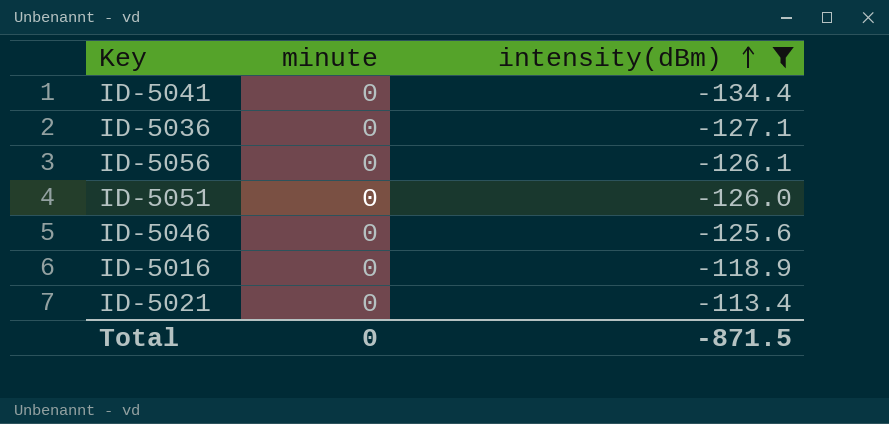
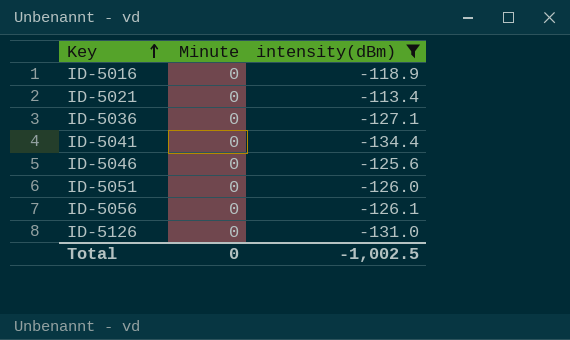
row order: intensity(dBm) ascending -> Key ascending
column name: minute -> Minute
row ID-5126: none -> 0 | -131.0
Total | intensity(dBm): -871.5 -> -1,002.5

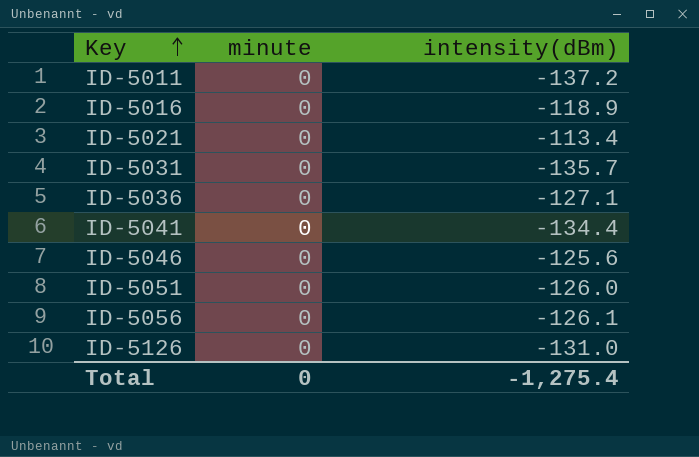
filter: intensity(dBm) >= -134.4 -> none
column name: Minute -> minute
Total | intensity(dBm): -1,002.5 -> -1,275.4

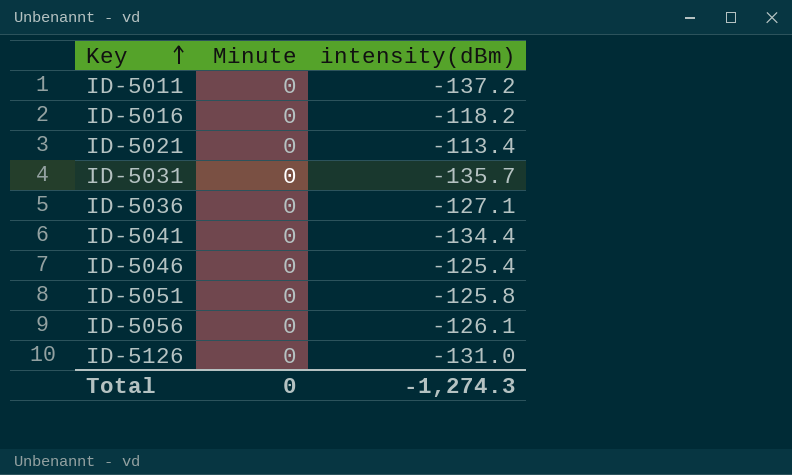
column name: minute -> Minute
ID-5016 | intensity(dBm): -118.9 -> -118.2
ID-5046 | intensity(dBm): -125.6 -> -125.4
ID-5051 | intensity(dBm): -126.0 -> -125.8
Total | intensity(dBm): -1,275.4 -> -1,274.3

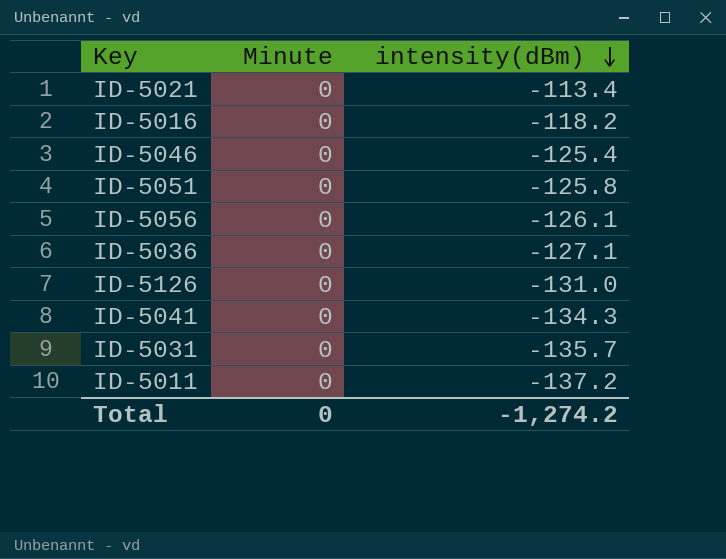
row order: Key ascending -> intensity(dBm) descending
ID-5041 | intensity(dBm): -134.4 -> -134.3
Total | intensity(dBm): -1,274.3 -> -1,274.2

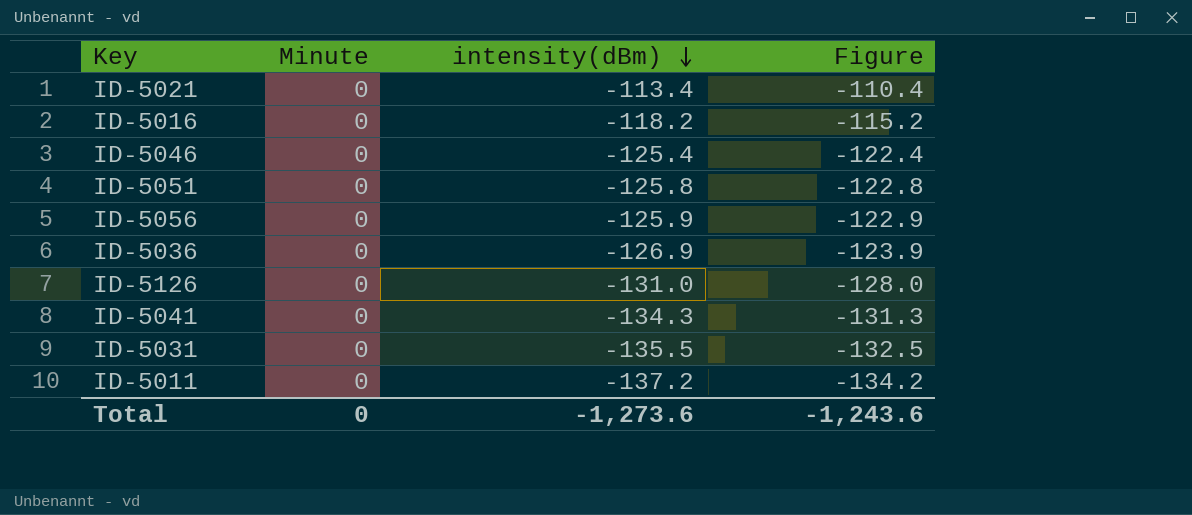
column Figure | formula: none -> [intensity(dBm)] + 3
ID-5056 | intensity(dBm): -126.1 -> -125.9
ID-5036 | intensity(dBm): -127.1 -> -126.9
ID-5031 | intensity(dBm): -135.7 -> -135.5
Total | intensity(dBm): -1,274.2 -> -1,273.6

